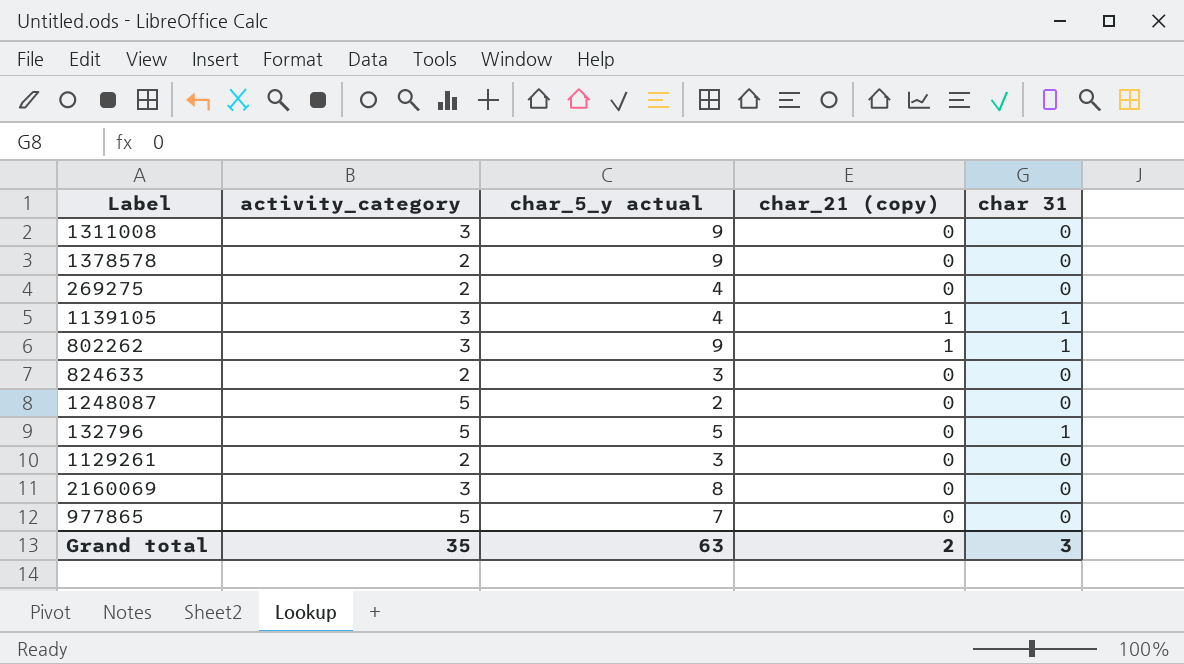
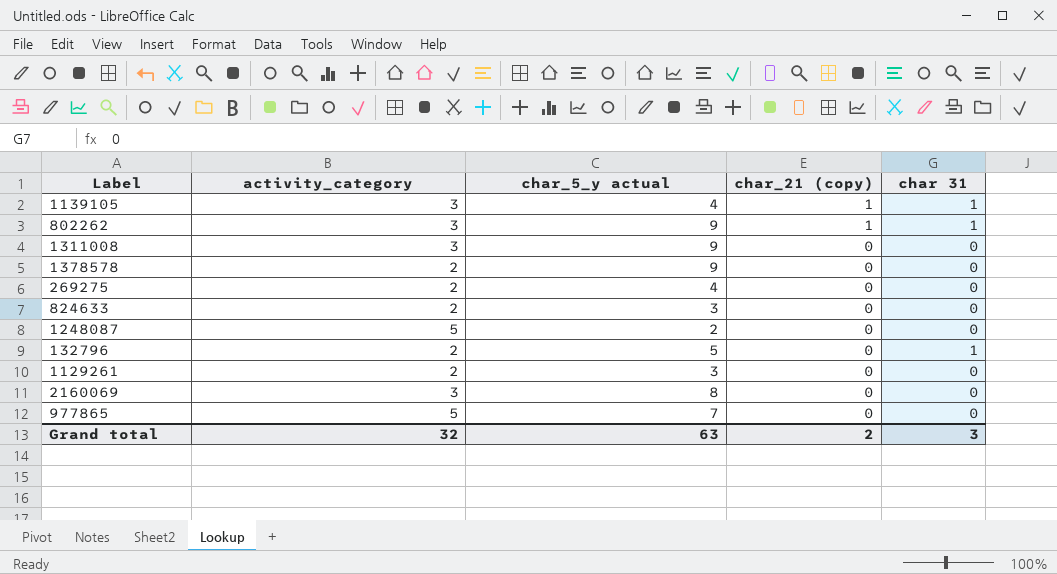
row order: none -> char_21 (copy) descending
132796 | activity_category: 5 -> 2
Grand total | activity_category: 35 -> 32

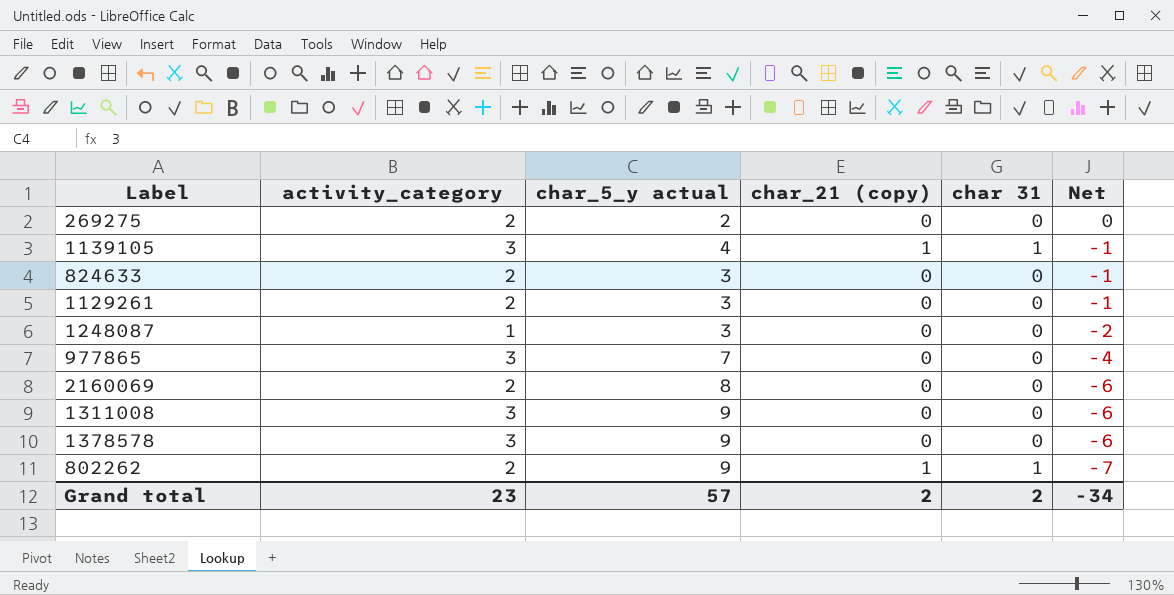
row order: char_21 (copy) descending -> Net descending
column Net | formula: none -> [activity_category] - [char_5_y actual]
row 132796: 2 | 5 | 0 | 1 -> none
269275 | char_5_y actual: 4 -> 2
1248087 | activity_category: 5 -> 1
1248087 | char_5_y actual: 2 -> 3
977865 | activity_category: 5 -> 3
2160069 | activity_category: 3 -> 2
1378578 | activity_category: 2 -> 3
802262 | activity_category: 3 -> 2
Grand total | activity_category: 32 -> 23
Grand total | char_5_y actual: 63 -> 57
Grand total | char 31: 3 -> 2

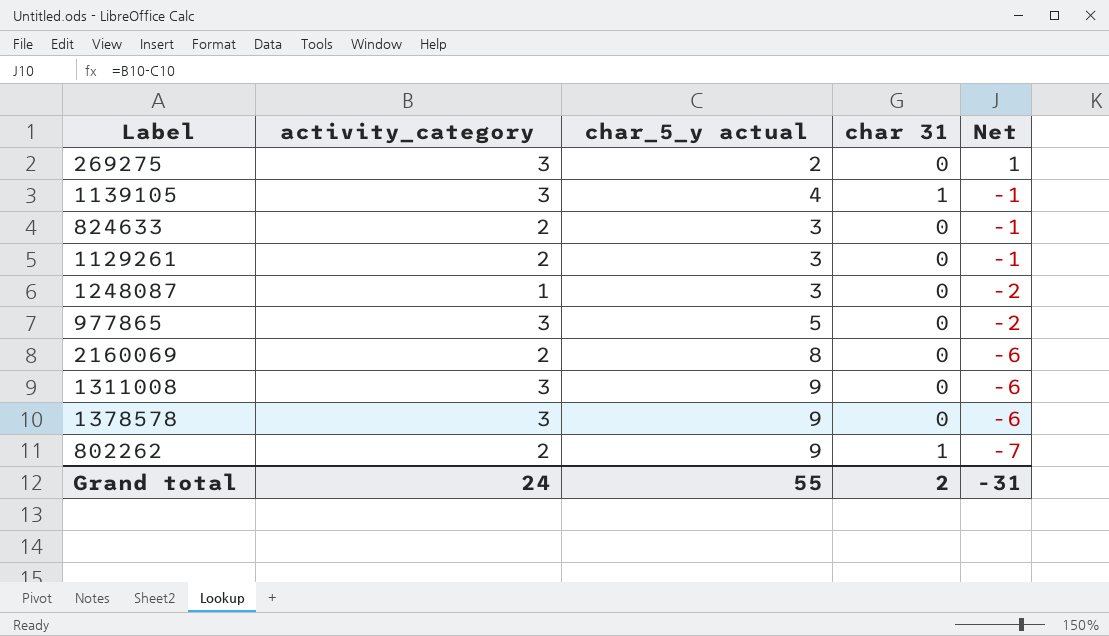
column char_21 (copy) | position: 4 -> none
269275 | activity_category: 2 -> 3
269275 | Net: 0 -> 1
977865 | char_5_y actual: 7 -> 5
977865 | Net: -4 -> -2
Grand total | activity_category: 23 -> 24
Grand total | char_5_y actual: 57 -> 55
Grand total | Net: -34 -> -31

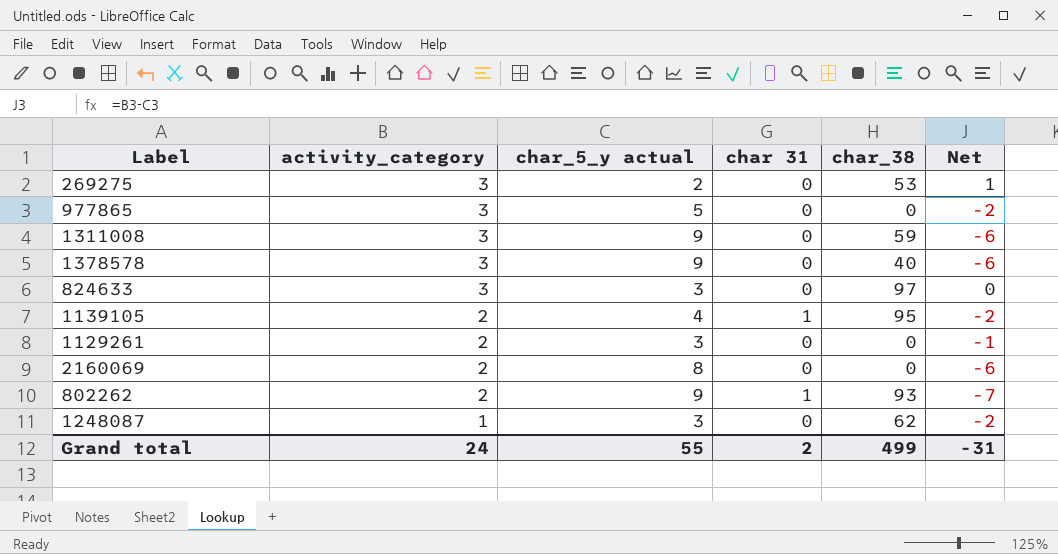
row order: Net descending -> activity_category descending
column char_38 | position: none -> 5
824633 | activity_category: 2 -> 3
824633 | Net: -1 -> 0
1139105 | activity_category: 3 -> 2
1139105 | Net: -1 -> -2

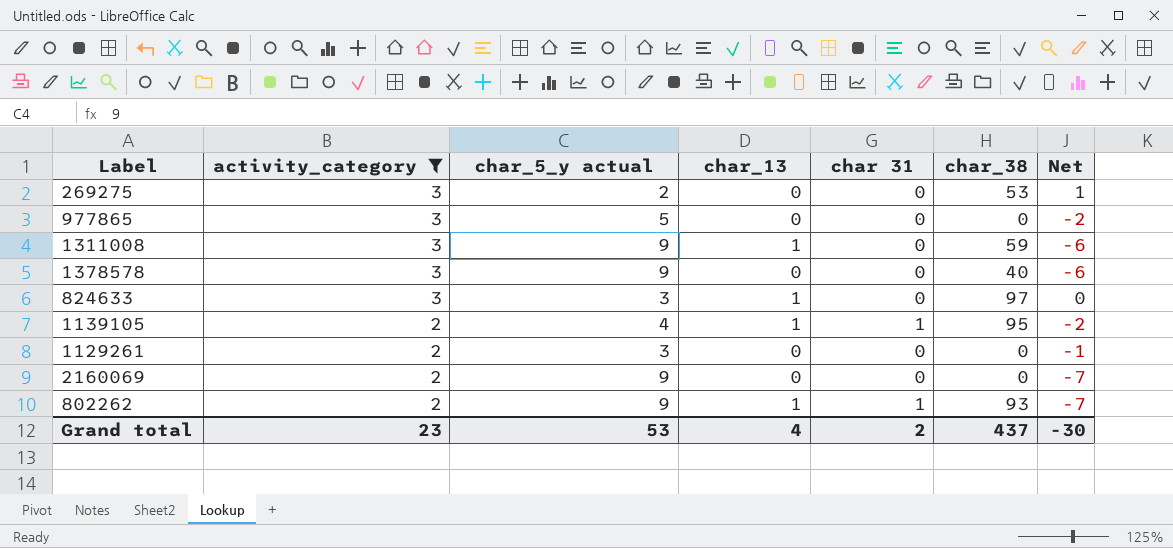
filter: none -> activity_category != 1
column char_13 | position: none -> 4
2160069 | char_5_y actual: 8 -> 9
2160069 | Net: -6 -> -7
Grand total | activity_category: 24 -> 23
Grand total | char_5_y actual: 55 -> 53
Grand total | char_38: 499 -> 437
Grand total | Net: -31 -> -30

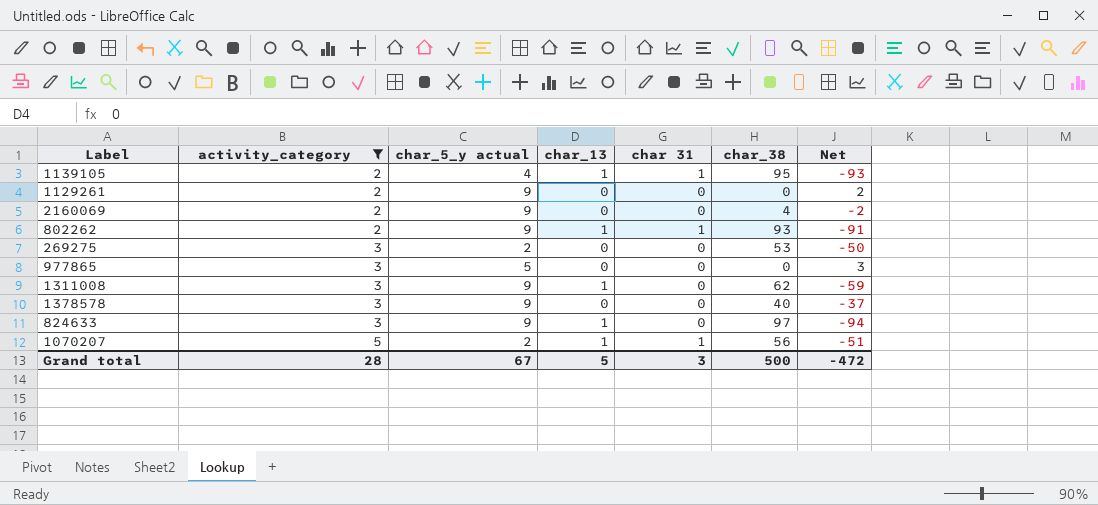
row order: activity_category descending -> activity_category ascending
column Net | formula: [activity_category] - [char_5_y actual] -> [activity_category] - [char_38]
1129261 | char_5_y actual: 3 -> 9
2160069 | char_38: 0 -> 4
1311008 | char_38: 59 -> 62
824633 | char_5_y actual: 3 -> 9
row 1070207: none -> 5 | 2 | 1 | 1 | 56 | -51
Grand total | activity_category: 23 -> 28
Grand total | char_5_y actual: 53 -> 67
Grand total | char_13: 4 -> 5
Grand total | char 31: 2 -> 3
Grand total | char_38: 437 -> 500
Grand total | Net: -30 -> -472

